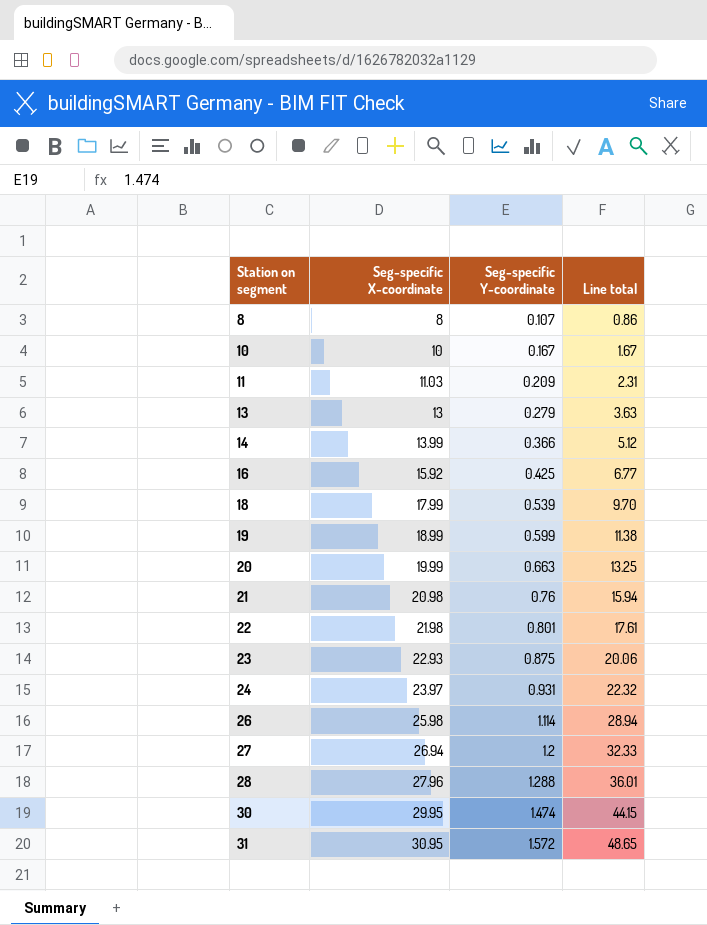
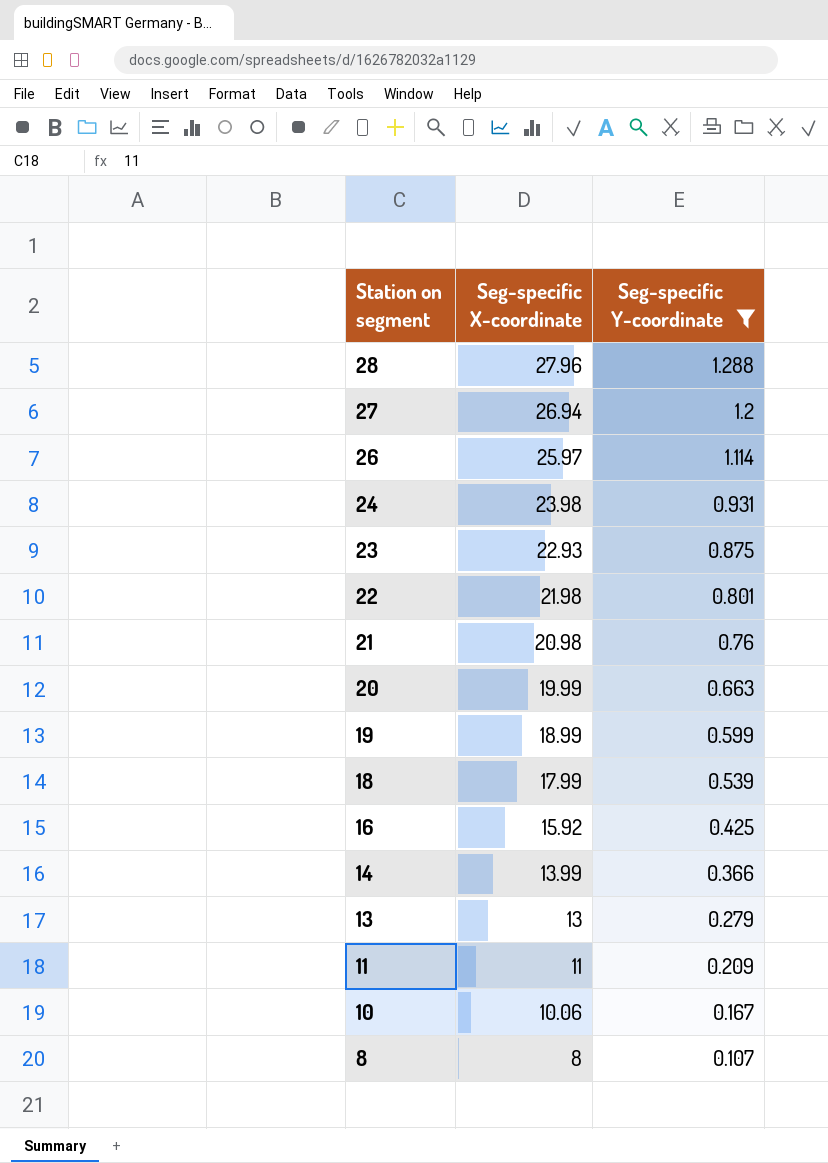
filter: none -> Seg-specific Y-coordinate <= 1.288
row order: Station on segment ascending -> Station on segment descending
column Line total | formula: [Seg-specific X-coordinate] * [Seg-specific Y-coordinate] -> none
26 | Seg-specific X-coordinate: 25.98 -> 25.97
24 | Seg-specific X-coordinate: 23.97 -> 23.98
11 | Seg-specific X-coordinate: 11.03 -> 11
10 | Seg-specific X-coordinate: 10 -> 10.06

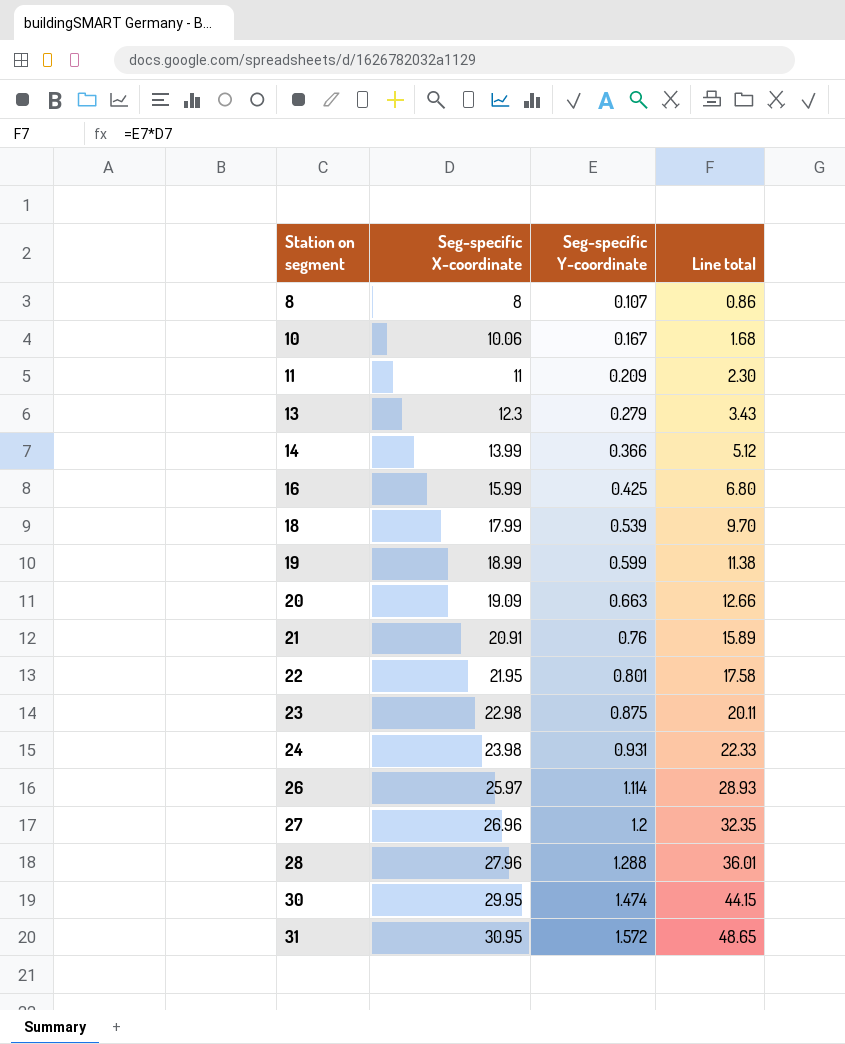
filter: Seg-specific Y-coordinate <= 1.288 -> none
row order: Station on segment descending -> Station on segment ascending
column Line total | formula: none -> [Seg-specific X-coordinate] * [Seg-specific Y-coordinate]
13 | Seg-specific X-coordinate: 13 -> 12.3
16 | Seg-specific X-coordinate: 15.92 -> 15.99
20 | Seg-specific X-coordinate: 19.99 -> 19.09
21 | Seg-specific X-coordinate: 20.98 -> 20.91
22 | Seg-specific X-coordinate: 21.98 -> 21.95
23 | Seg-specific X-coordinate: 22.93 -> 22.98
27 | Seg-specific X-coordinate: 26.94 -> 26.96

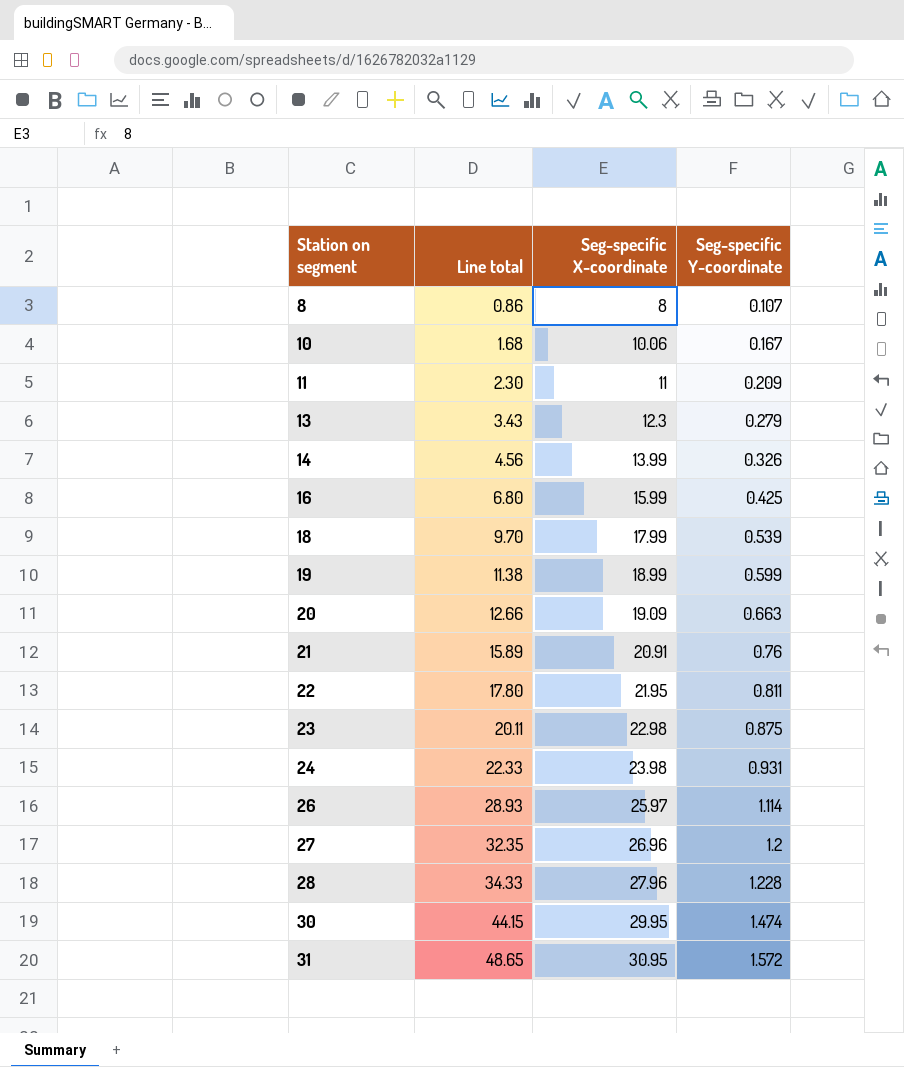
column Line total | position: 4 -> 2
14 | Line total: 5.12 -> 4.56
14 | Seg-specific Y-coordinate: 0.366 -> 0.326
22 | Line total: 17.58 -> 17.80
22 | Seg-specific Y-coordinate: 0.801 -> 0.811
28 | Line total: 36.01 -> 34.33
28 | Seg-specific Y-coordinate: 1.288 -> 1.228

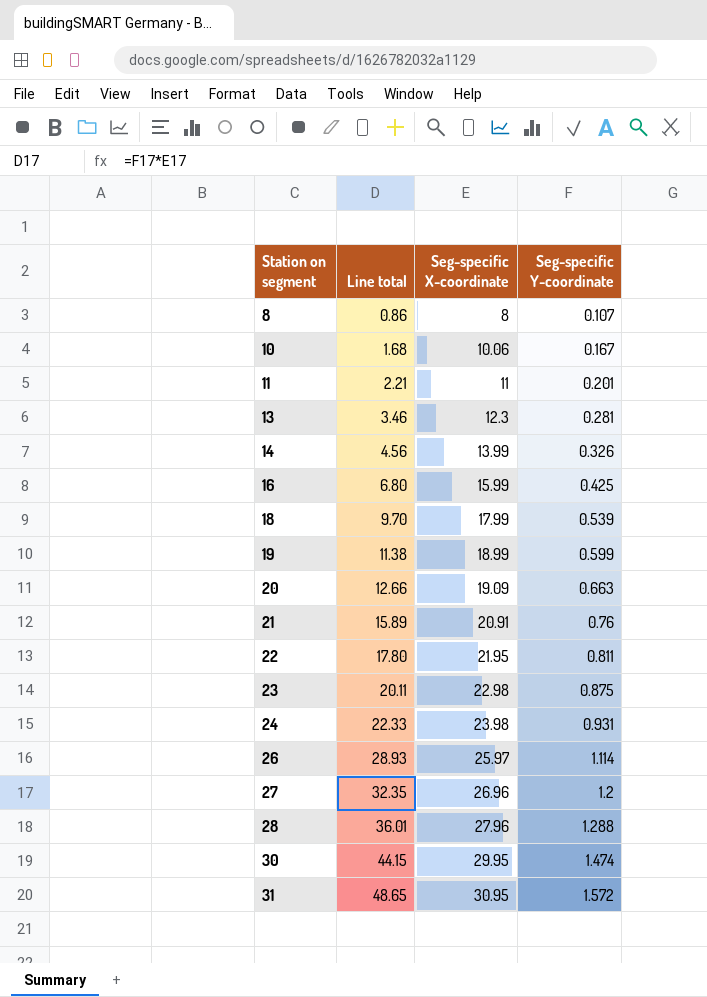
11 | Line total: 2.30 -> 2.21
11 | Seg-specific Y-coordinate: 0.209 -> 0.201
13 | Line total: 3.43 -> 3.46
13 | Seg-specific Y-coordinate: 0.279 -> 0.281
28 | Line total: 34.33 -> 36.01
28 | Seg-specific Y-coordinate: 1.228 -> 1.288

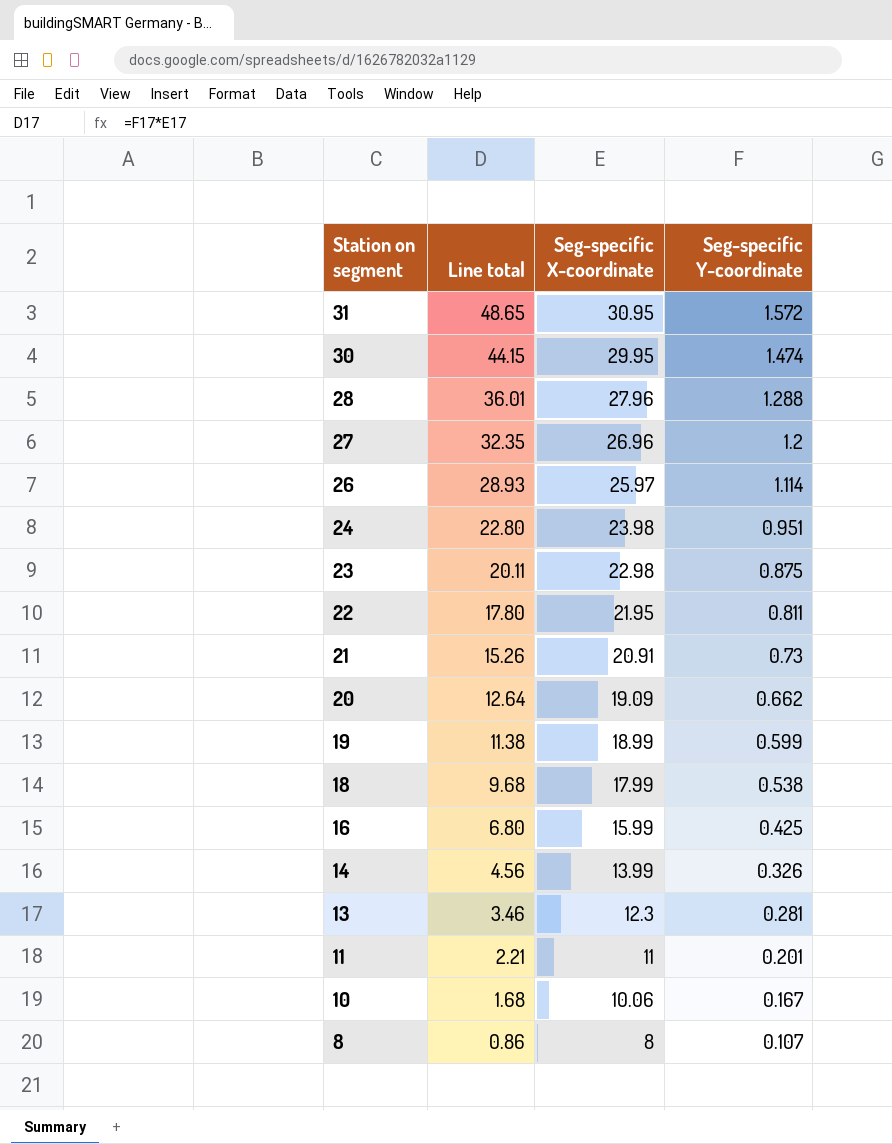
row order: Station on segment ascending -> Station on segment descending
24 | Line total: 22.33 -> 22.80
24 | Seg-specific Y-coordinate: 0.931 -> 0.951
21 | Line total: 15.89 -> 15.26
21 | Seg-specific Y-coordinate: 0.76 -> 0.73
20 | Line total: 12.66 -> 12.64
20 | Seg-specific Y-coordinate: 0.663 -> 0.662
18 | Line total: 9.70 -> 9.68
18 | Seg-specific Y-coordinate: 0.539 -> 0.538

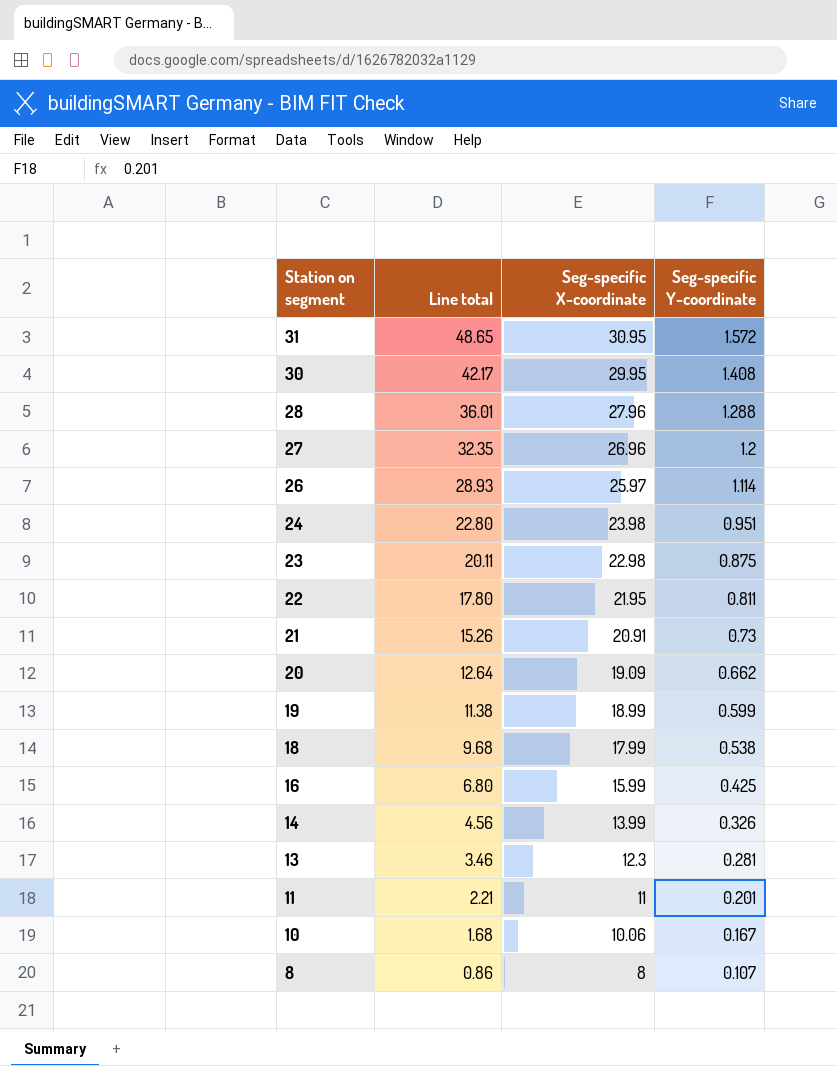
30 | Line total: 44.15 -> 42.17
30 | Seg-specific Y-coordinate: 1.474 -> 1.408

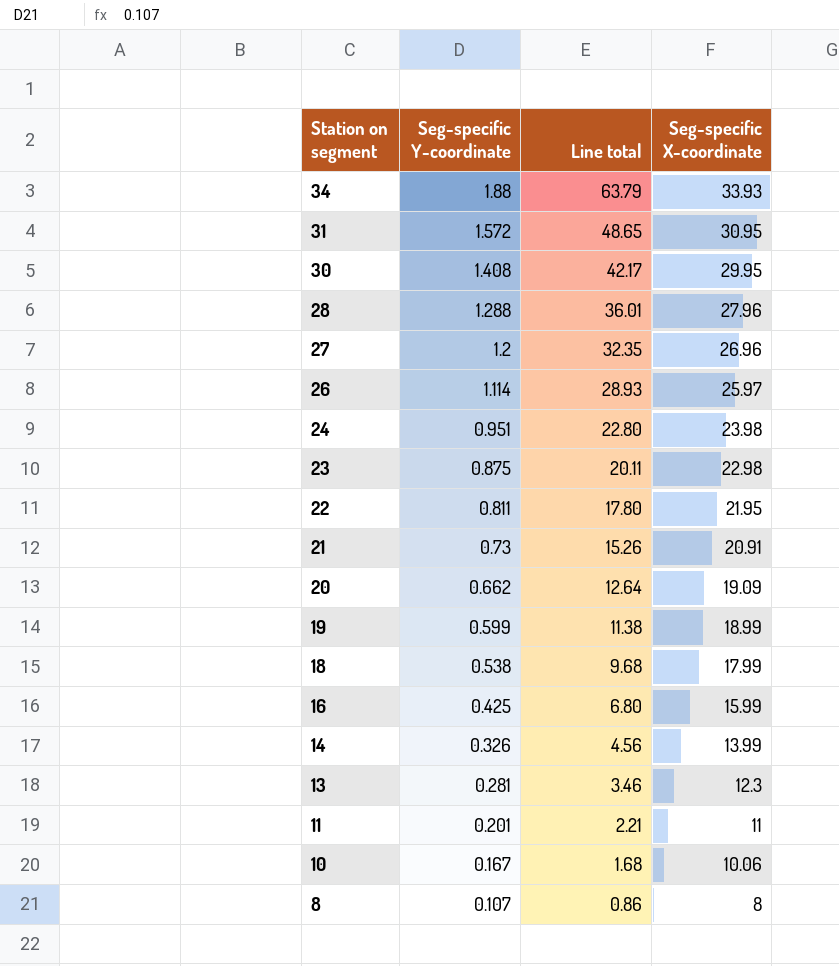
column Seg-specific Y-coordinate | position: 4 -> 2
row 34: none -> 1.88 | 63.79 | 33.93

